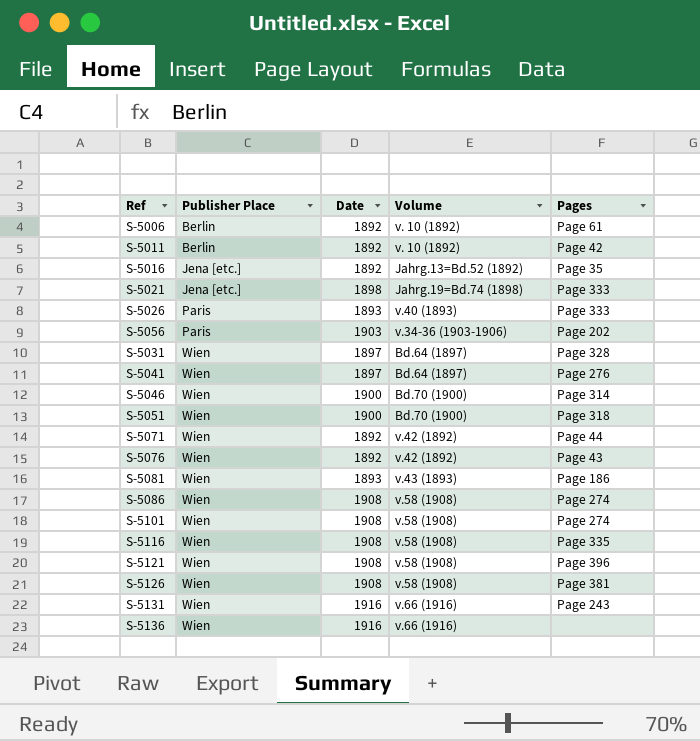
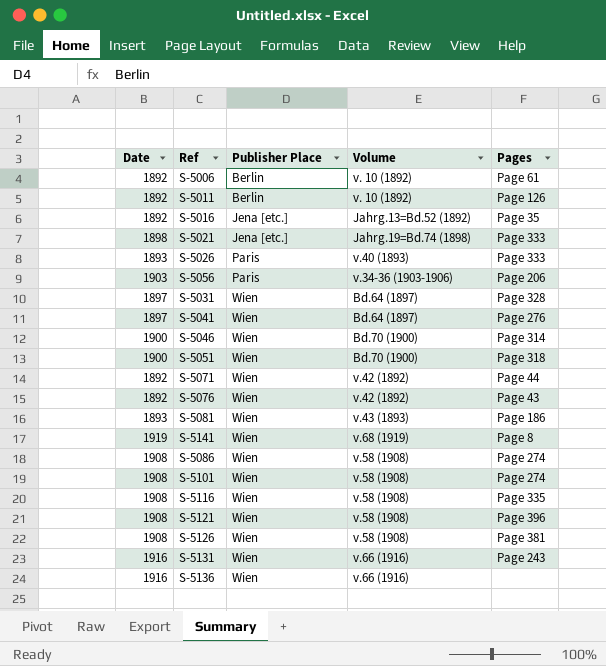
column Date | position: 3 -> 1
S-5011 | Pages: Page 42 -> Page 126
S-5056 | Pages: Page 202 -> Page 206
row S-5141: none -> 1919 | Wien | v.68 (1919) | Page 8

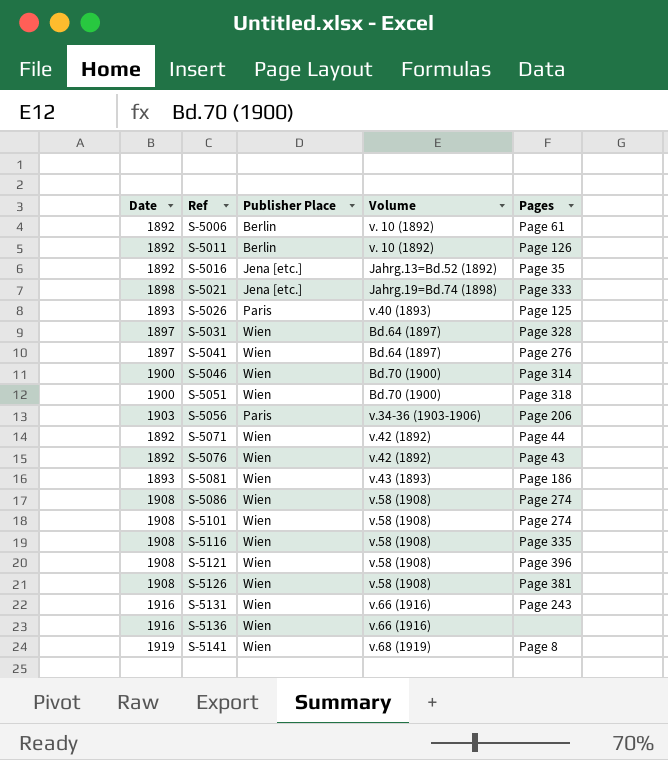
row order: Publisher Place ascending -> Ref ascending
S-5026 | Pages: Page 333 -> Page 125

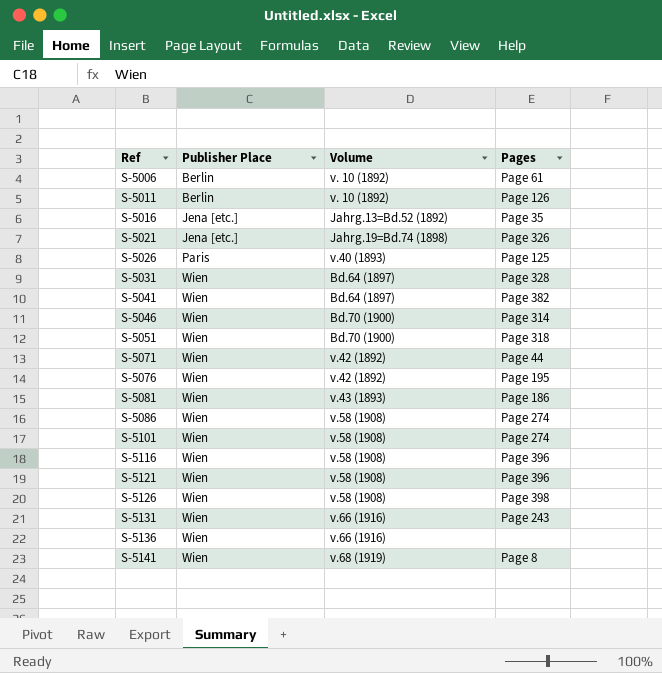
column Date | position: 1 -> none
row S-5056: 1903 | Paris | v.34-36 (1903-1906) | Page 206 -> none
S-5021 | Pages: Page 333 -> Page 326
S-5041 | Pages: Page 276 -> Page 382
S-5076 | Pages: Page 43 -> Page 195
S-5116 | Pages: Page 335 -> Page 396
S-5126 | Pages: Page 381 -> Page 398

